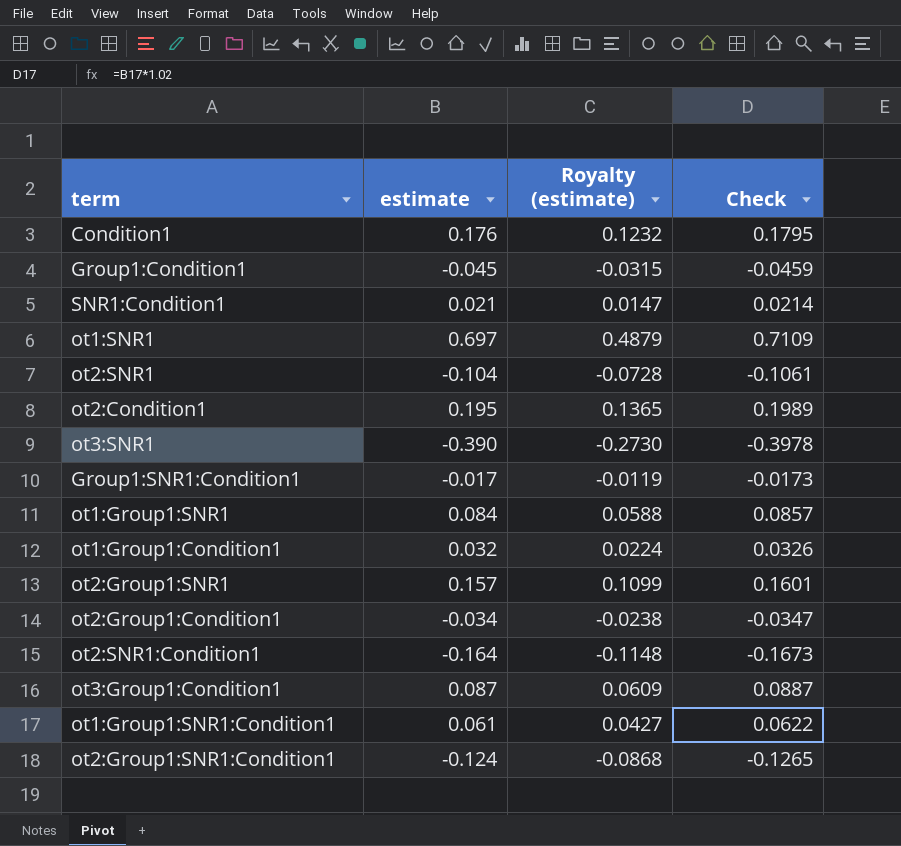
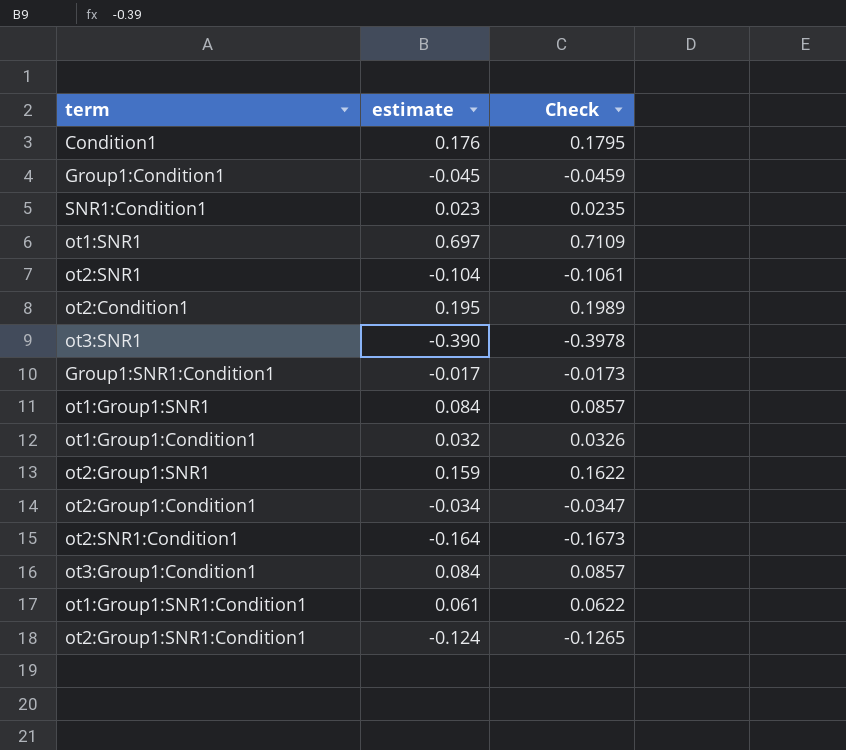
column Royalty (estimate) | formula: [estimate] * 0.7 -> none
SNR1:Condition1 | estimate: 0.021 -> 0.023
SNR1:Condition1 | Check: 0.0214 -> 0.0235
ot2:Group1:SNR1 | estimate: 0.157 -> 0.159
ot2:Group1:SNR1 | Check: 0.1601 -> 0.1622
ot3:Group1:Condition1 | estimate: 0.087 -> 0.084
ot3:Group1:Condition1 | Check: 0.0887 -> 0.0857

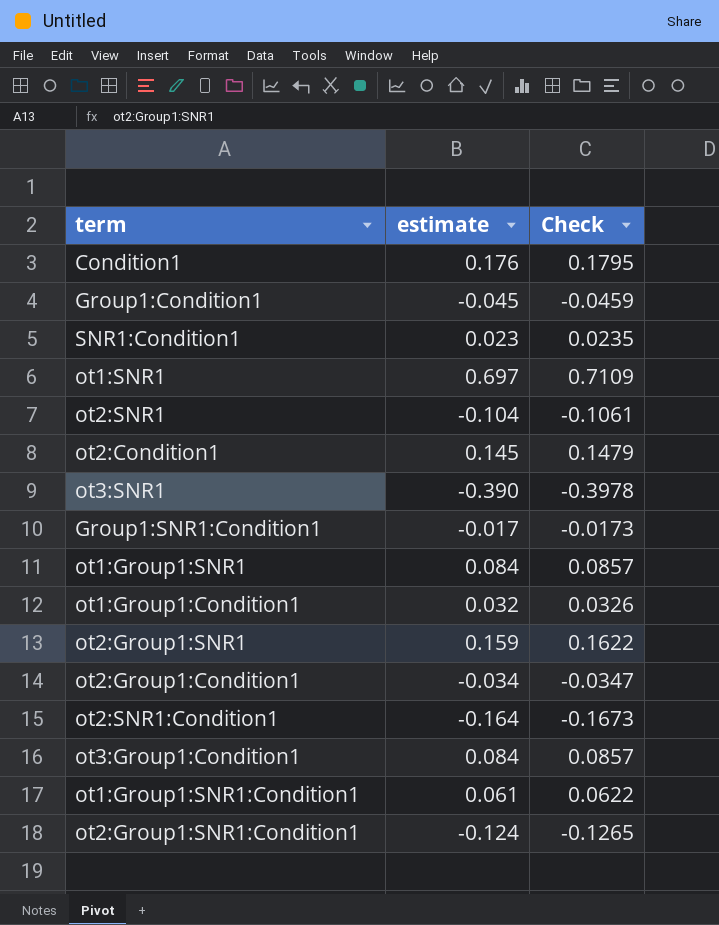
ot2:Condition1 | estimate: 0.195 -> 0.145
ot2:Condition1 | Check: 0.1989 -> 0.1479

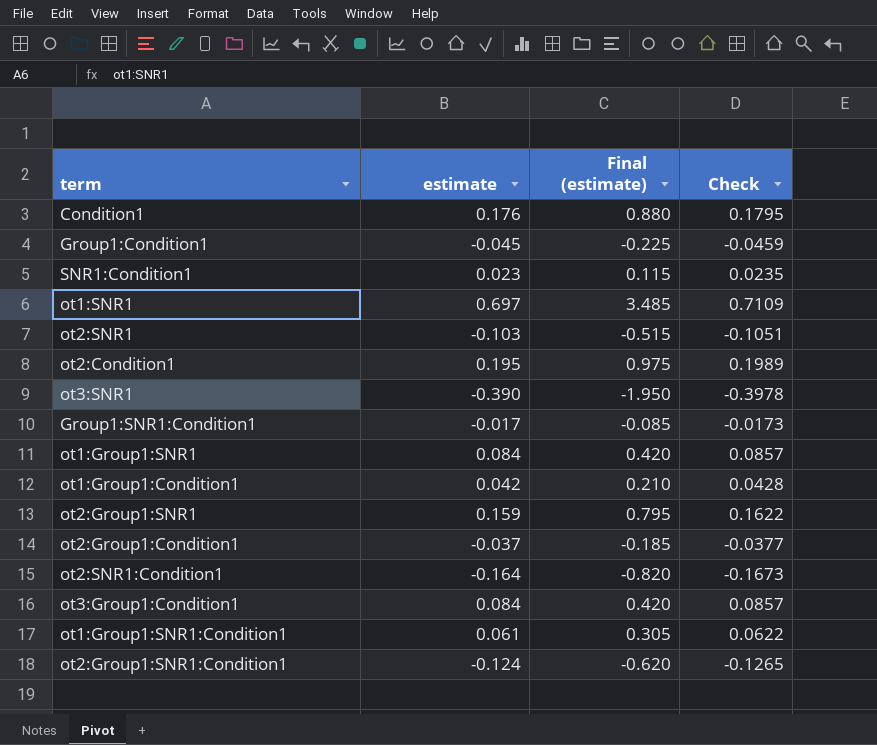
column Final (estimate) | formula: none -> [estimate] * 5
ot2:SNR1 | estimate: -0.104 -> -0.103
ot2:SNR1 | Check: -0.1061 -> -0.1051
ot2:Condition1 | estimate: 0.145 -> 0.195
ot2:Condition1 | Check: 0.1479 -> 0.1989
ot1:Group1:Condition1 | estimate: 0.032 -> 0.042
ot1:Group1:Condition1 | Check: 0.0326 -> 0.0428
ot2:Group1:Condition1 | estimate: -0.034 -> -0.037
ot2:Group1:Condition1 | Check: -0.0347 -> -0.0377

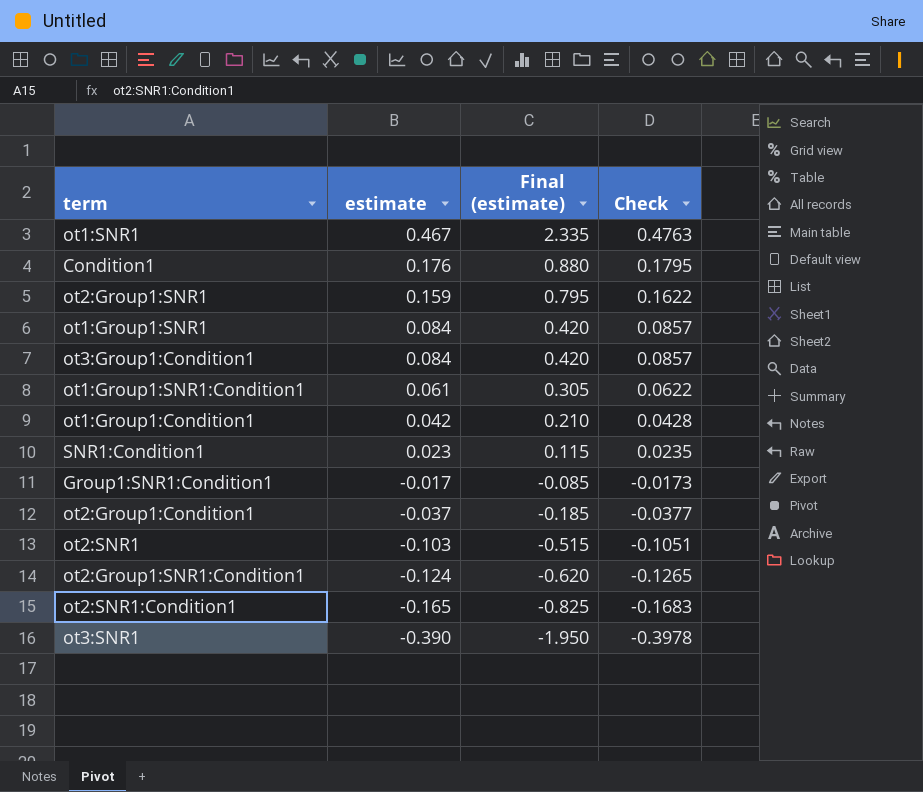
row order: none -> estimate descending
row Group1:Condition1: -0.045 | -0.225 | -0.0459 -> none
row ot2:Condition1: 0.195 | 0.975 | 0.1989 -> none
ot1:SNR1 | estimate: 0.697 -> 0.467
ot1:SNR1 | Final (estimate): 3.485 -> 2.335
ot1:SNR1 | Check: 0.7109 -> 0.4763
ot2:SNR1:Condition1 | estimate: -0.164 -> -0.165
ot2:SNR1:Condition1 | Final (estimate): -0.820 -> -0.825
ot2:SNR1:Condition1 | Check: -0.1673 -> -0.1683

